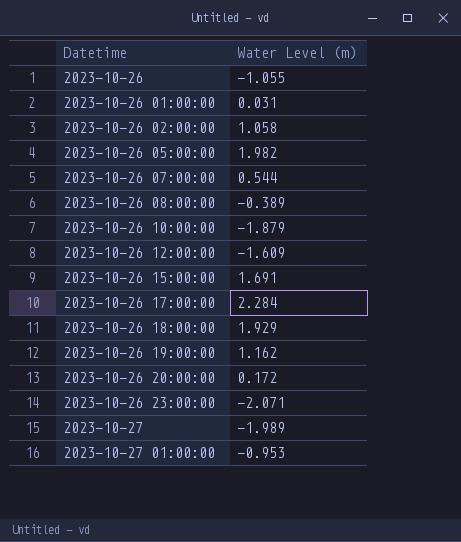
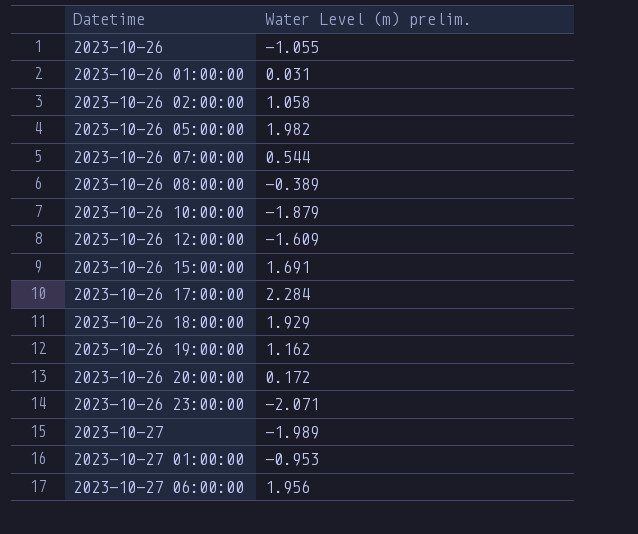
column name: Water Level (m) -> Water Level (m) prelim.
row 2023-10-27 06:00:00: none -> 1.956

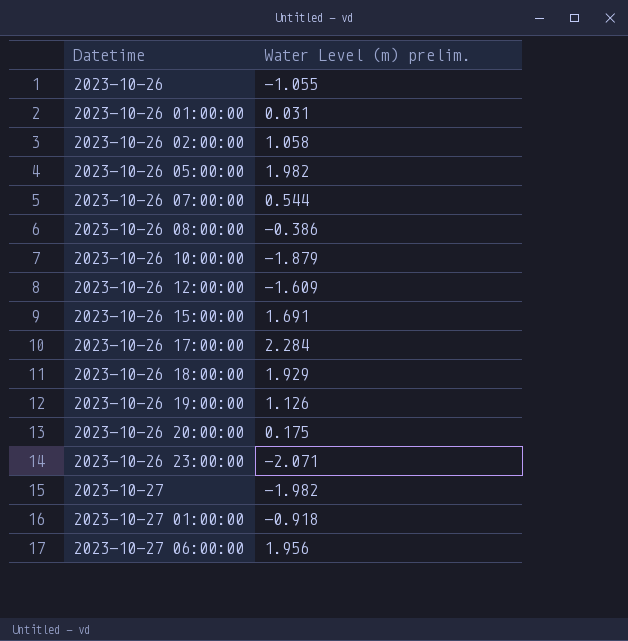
2023-10-26 08:00:00 | Water Level (m) prelim.: -0.389 -> -0.386
2023-10-26 19:00:00 | Water Level (m) prelim.: 1.162 -> 1.126
2023-10-26 20:00:00 | Water Level (m) prelim.: 0.172 -> 0.175
2023-10-27 | Water Level (m) prelim.: -1.989 -> -1.982
2023-10-27 01:00:00 | Water Level (m) prelim.: -0.953 -> -0.918

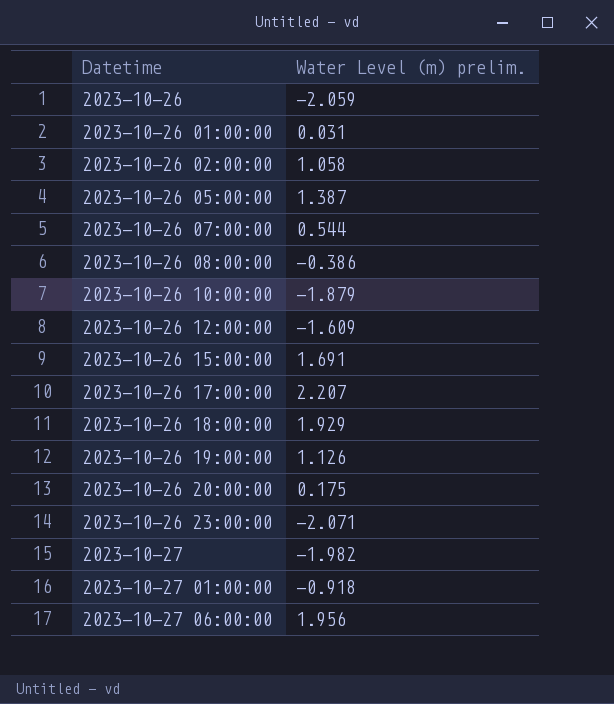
2023-10-26 | Water Level (m) prelim.: -1.055 -> -2.059
2023-10-26 05:00:00 | Water Level (m) prelim.: 1.982 -> 1.387
2023-10-26 17:00:00 | Water Level (m) prelim.: 2.284 -> 2.207

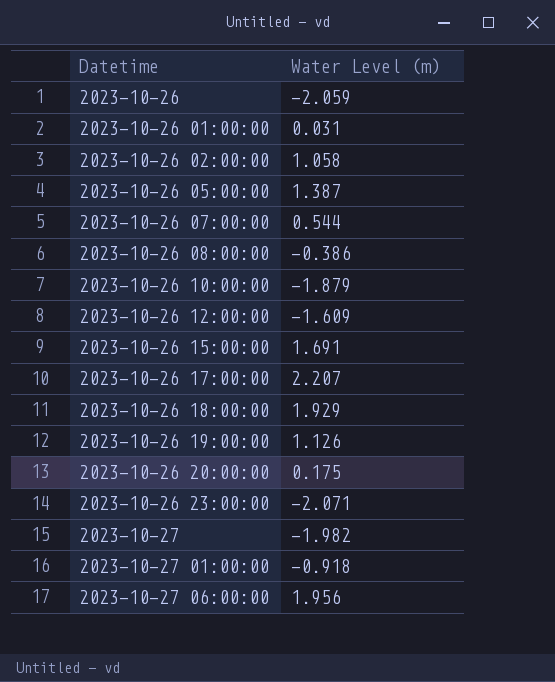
column name: Water Level (m) prelim. -> Water Level (m)

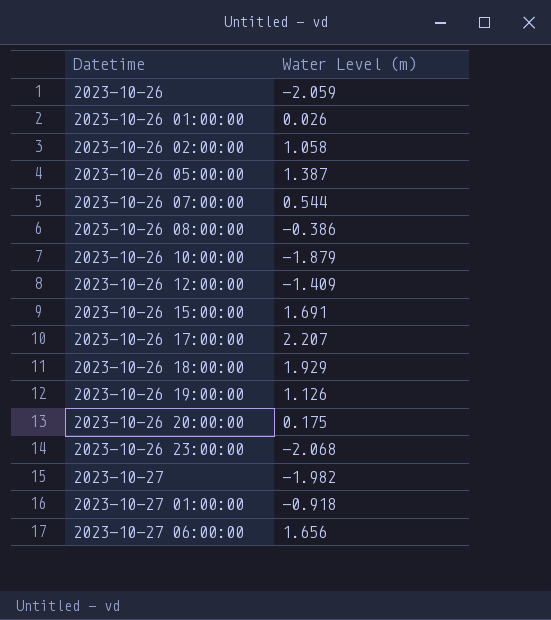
2023-10-26 01:00:00 | Water Level (m): 0.031 -> 0.026
2023-10-26 12:00:00 | Water Level (m): -1.609 -> -1.409
2023-10-26 23:00:00 | Water Level (m): -2.071 -> -2.068
2023-10-27 06:00:00 | Water Level (m): 1.956 -> 1.656

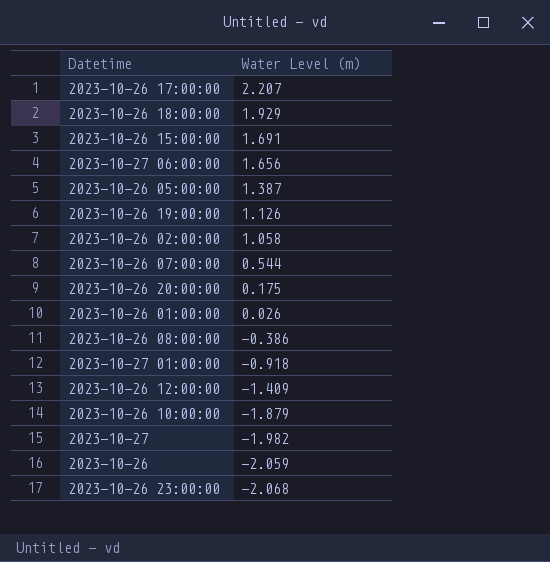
row order: Datetime ascending -> Water Level (m) descending

